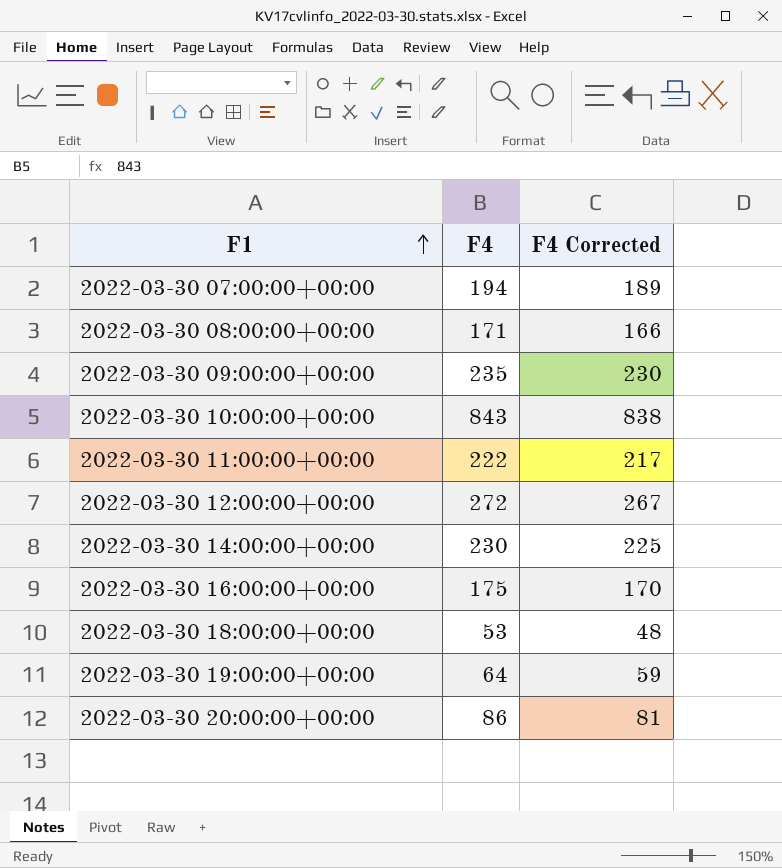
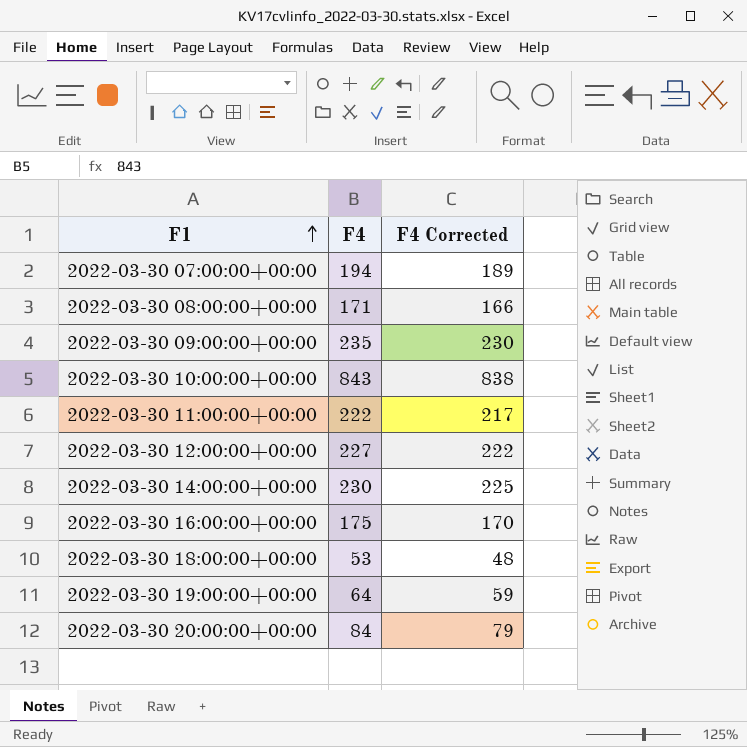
2022-03-30 12:00:00+00:00 | F4: 272 -> 227
2022-03-30 12:00:00+00:00 | F4 Corrected: 267 -> 222
2022-03-30 20:00:00+00:00 | F4: 86 -> 84
2022-03-30 20:00:00+00:00 | F4 Corrected: 81 -> 79

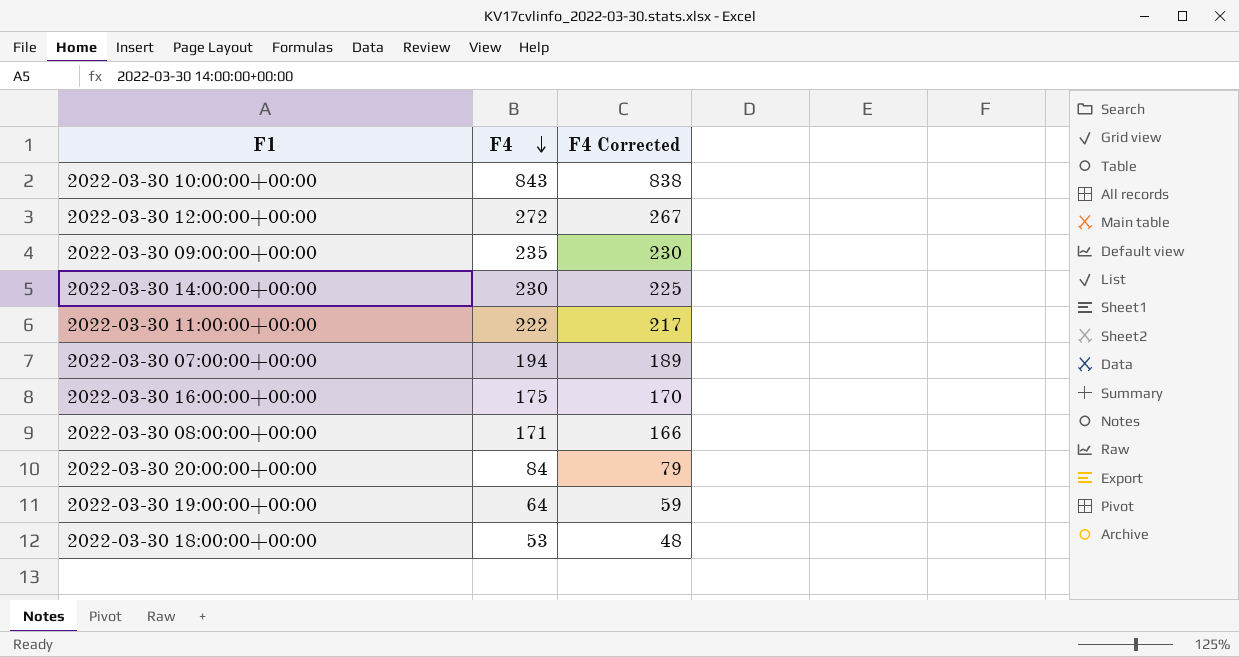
row order: F1 ascending -> F4 descending
2022-03-30 12:00:00+00:00 | F4: 227 -> 272
2022-03-30 12:00:00+00:00 | F4 Corrected: 222 -> 267

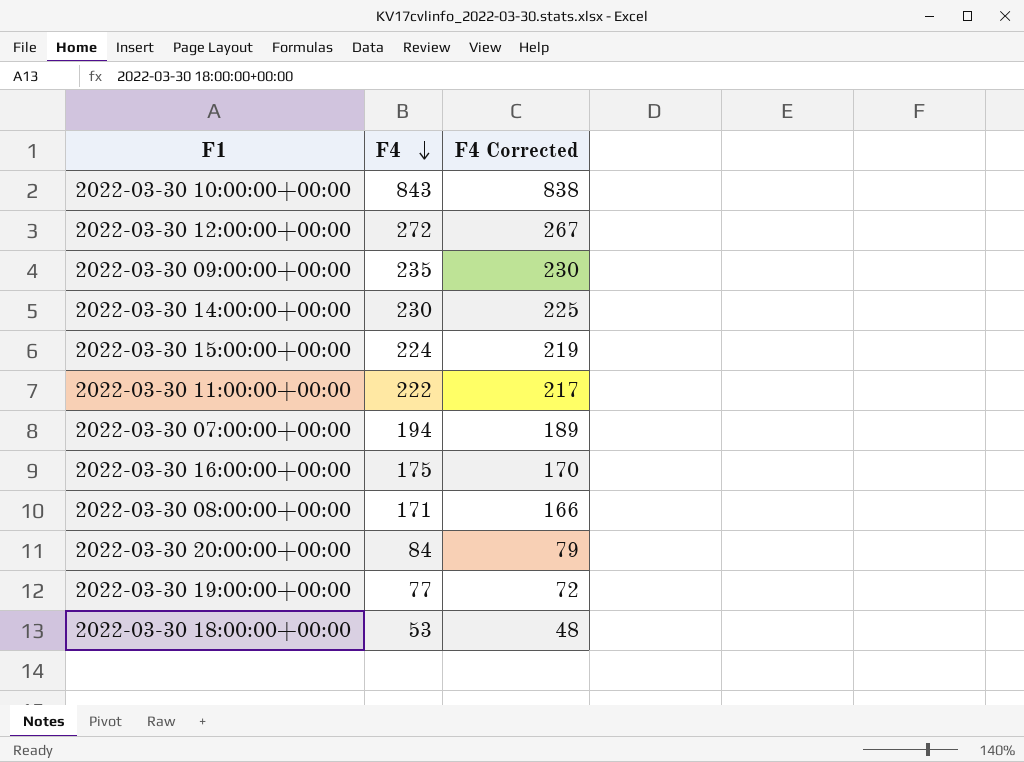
row 2022-03-30 15:00:00+00:00: none -> 224 | 219
2022-03-30 19:00:00+00:00 | F4: 64 -> 77
2022-03-30 19:00:00+00:00 | F4 Corrected: 59 -> 72

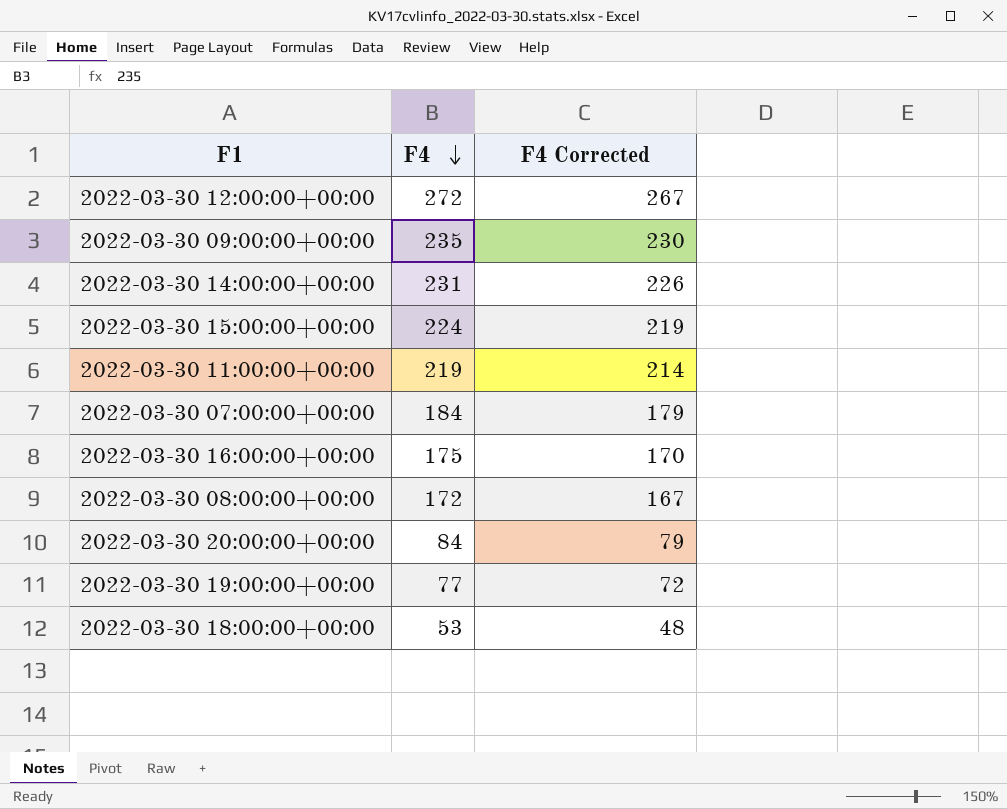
row 2022-03-30 10:00:00+00:00: 843 | 838 -> none
2022-03-30 14:00:00+00:00 | F4: 230 -> 231
2022-03-30 14:00:00+00:00 | F4 Corrected: 225 -> 226
2022-03-30 11:00:00+00:00 | F4: 222 -> 219
2022-03-30 11:00:00+00:00 | F4 Corrected: 217 -> 214
2022-03-30 07:00:00+00:00 | F4: 194 -> 184
2022-03-30 07:00:00+00:00 | F4 Corrected: 189 -> 179
2022-03-30 08:00:00+00:00 | F4: 171 -> 172
2022-03-30 08:00:00+00:00 | F4 Corrected: 166 -> 167

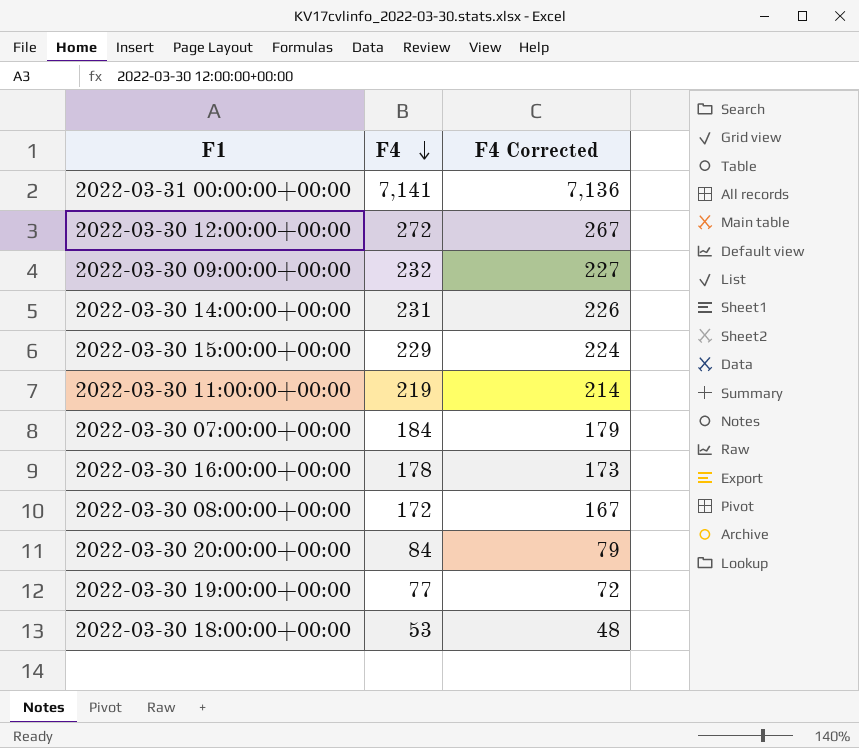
row 2022-03-31 00:00:00+00:00: none -> 7,141 | 7,136
2022-03-30 09:00:00+00:00 | F4: 235 -> 232
2022-03-30 09:00:00+00:00 | F4 Corrected: 230 -> 227
2022-03-30 15:00:00+00:00 | F4: 224 -> 229
2022-03-30 15:00:00+00:00 | F4 Corrected: 219 -> 224
2022-03-30 16:00:00+00:00 | F4: 175 -> 178
2022-03-30 16:00:00+00:00 | F4 Corrected: 170 -> 173

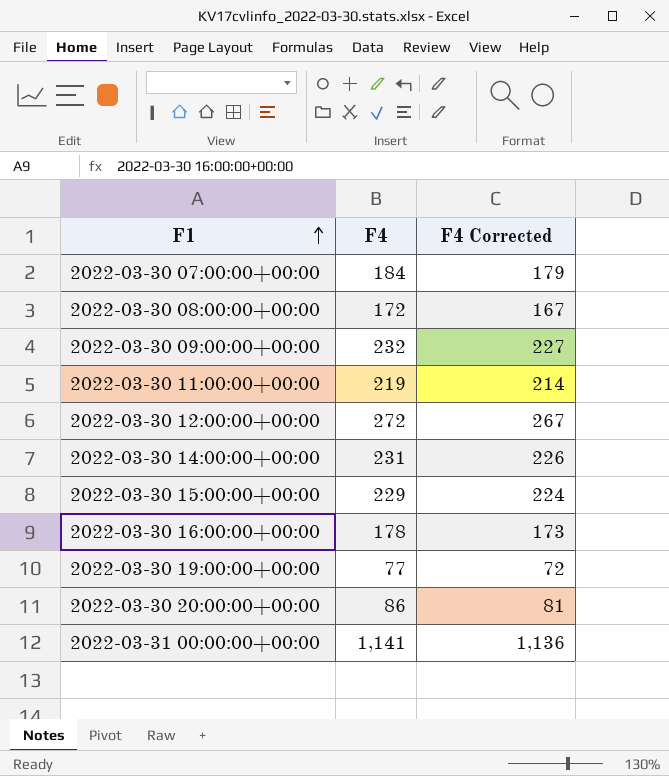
row order: F4 descending -> F1 ascending
row 2022-03-30 18:00:00+00:00: 53 | 48 -> none
2022-03-30 20:00:00+00:00 | F4: 84 -> 86
2022-03-30 20:00:00+00:00 | F4 Corrected: 79 -> 81
2022-03-31 00:00:00+00:00 | F4: 7,141 -> 1,141
2022-03-31 00:00:00+00:00 | F4 Corrected: 7,136 -> 1,136

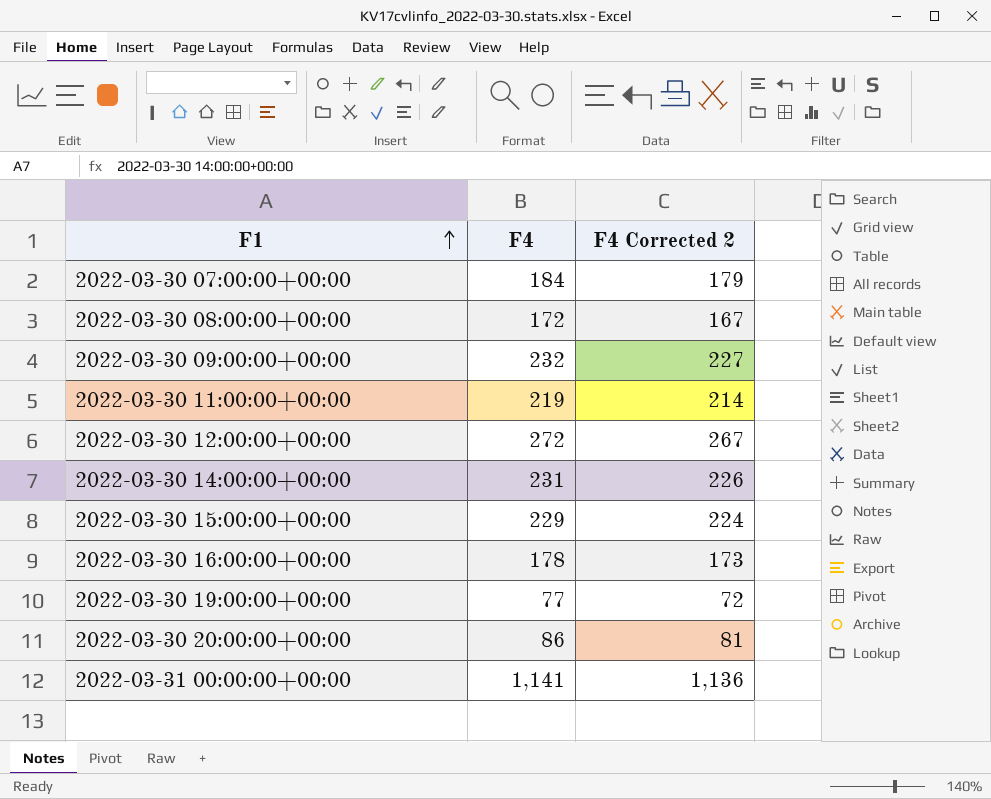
column name: F4 Corrected -> F4 Corrected 2

